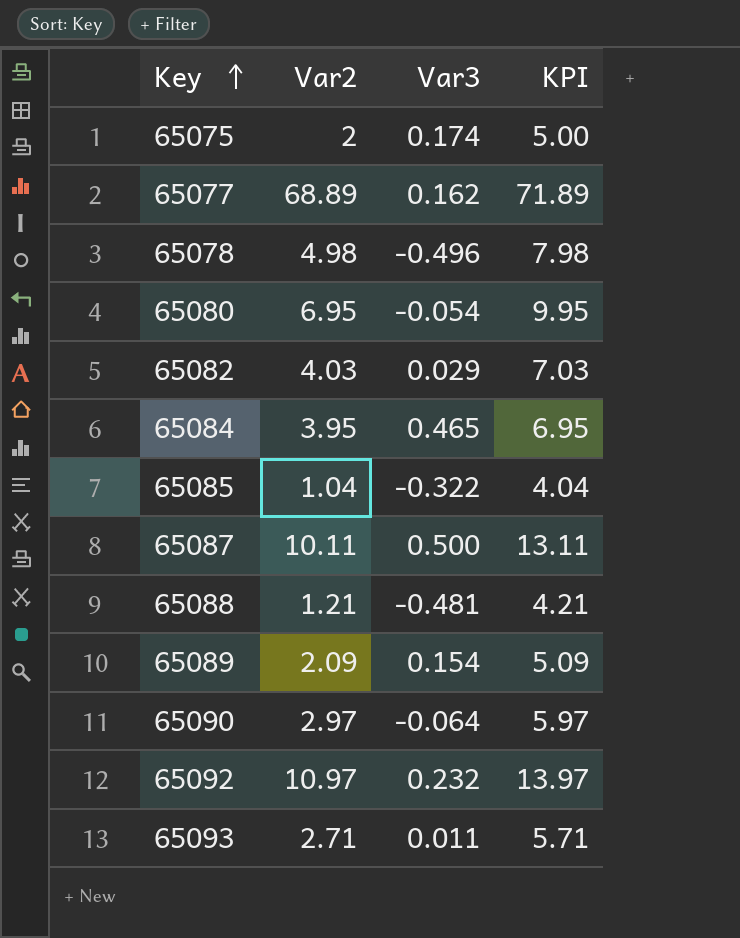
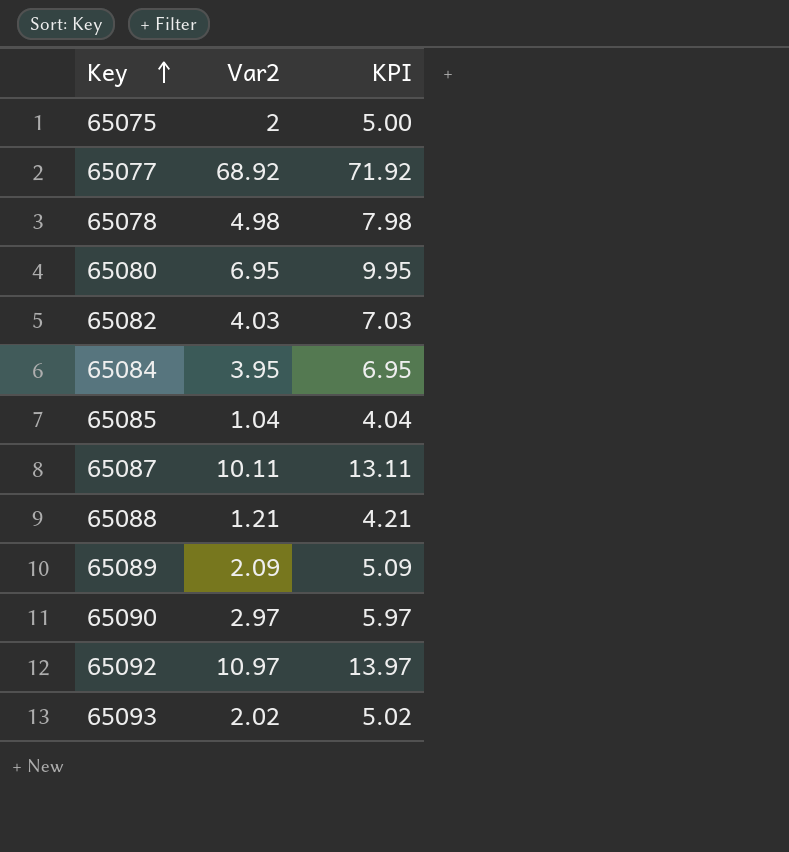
column Var3 | position: 3 -> none
65077 | Var2: 68.89 -> 68.92
65077 | KPI: 71.89 -> 71.92
65093 | Var2: 2.71 -> 2.02
65093 | KPI: 5.71 -> 5.02

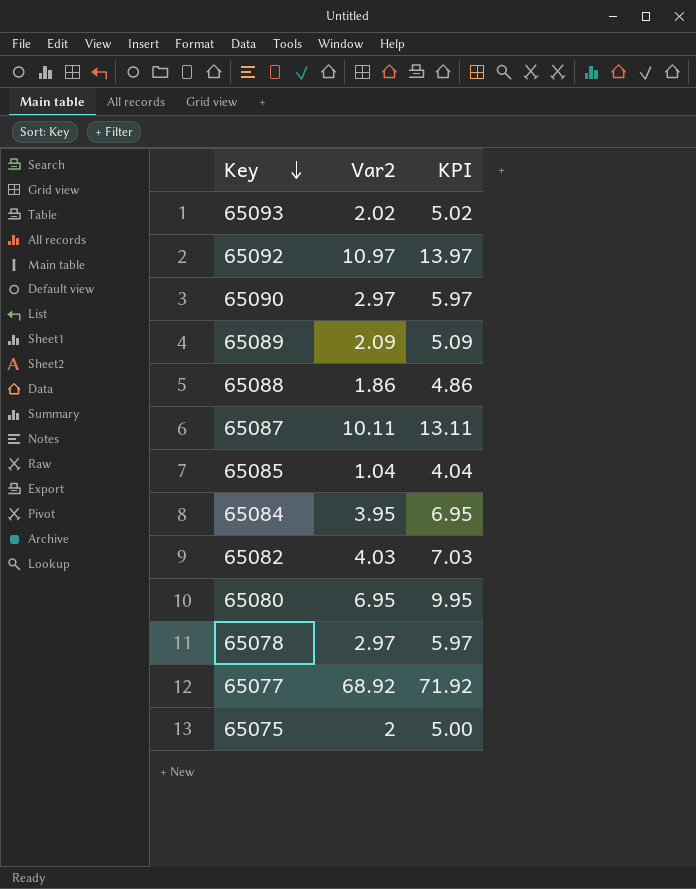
row order: Key ascending -> Key descending
65088 | Var2: 1.21 -> 1.86
65088 | KPI: 4.21 -> 4.86
65078 | Var2: 4.98 -> 2.97
65078 | KPI: 7.98 -> 5.97

